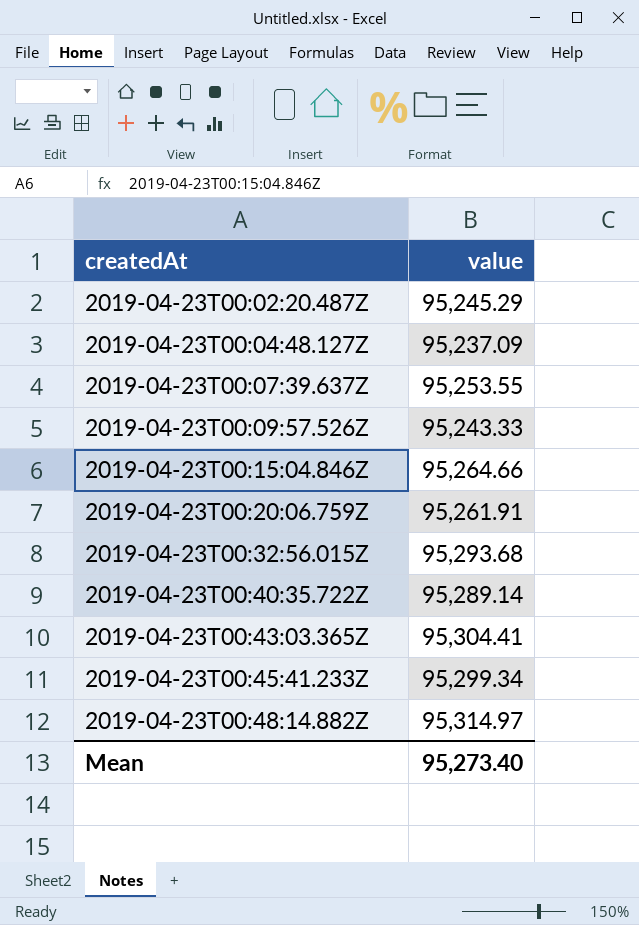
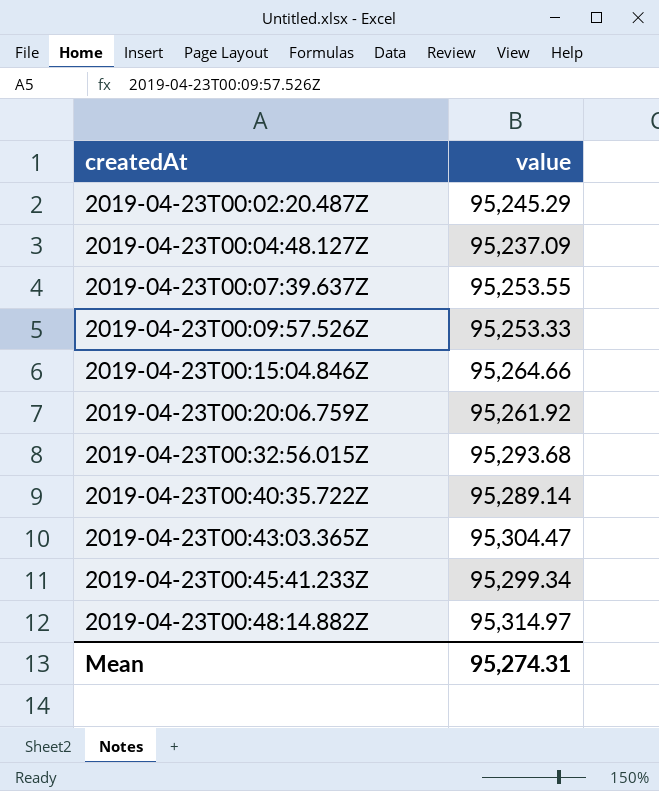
2019-04-23T00:09:57.526Z | value: 95,243.33 -> 95,253.33
2019-04-23T00:20:06.759Z | value: 95,261.91 -> 95,261.92
2019-04-23T00:43:03.365Z | value: 95,304.41 -> 95,304.47
Mean | value: 95,273.40 -> 95,274.31

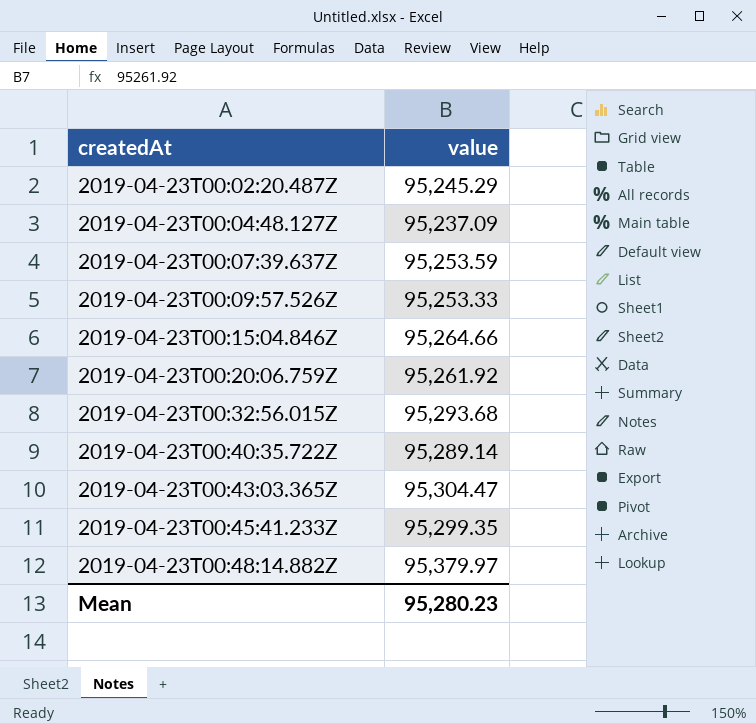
2019-04-23T00:07:39.637Z | value: 95,253.55 -> 95,253.59
2019-04-23T00:45:41.233Z | value: 95,299.34 -> 95,299.35
2019-04-23T00:48:14.882Z | value: 95,314.97 -> 95,379.97
Mean | value: 95,274.31 -> 95,280.23

